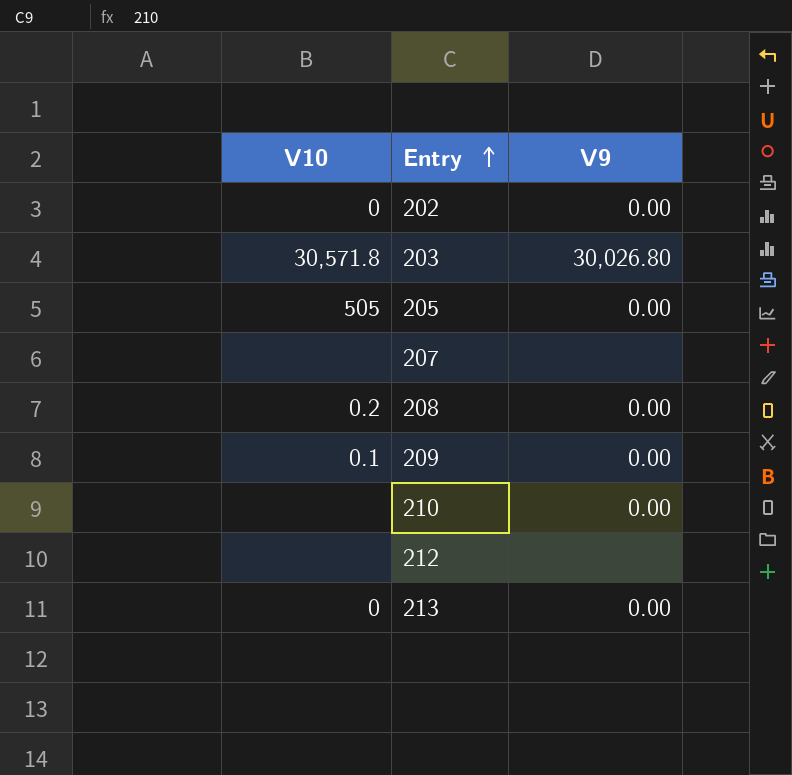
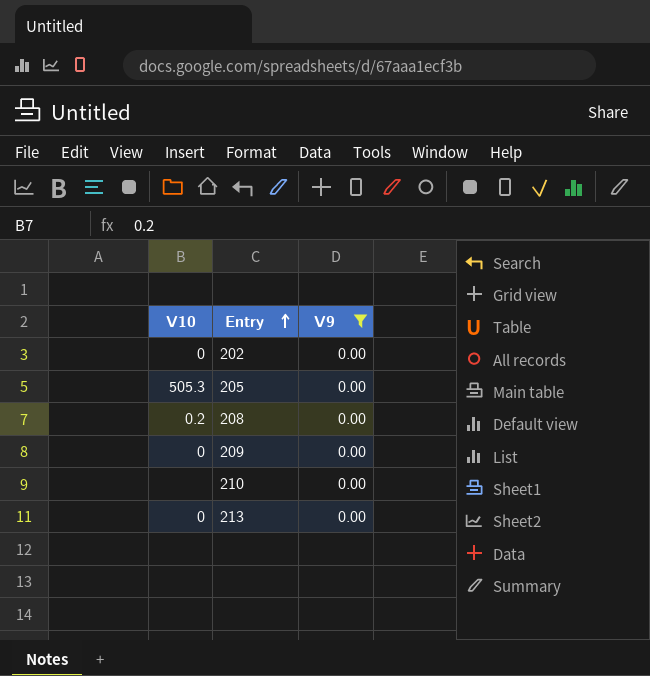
filter: none -> V9 = 0.00
205 | V10: 505 -> 505.3
209 | V10: 0.1 -> 0

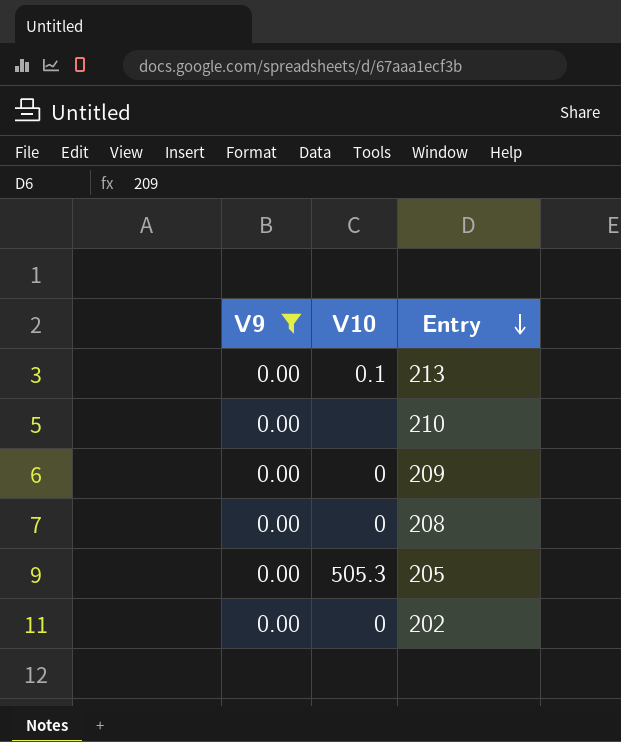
row order: Entry ascending -> Entry descending
column V9 | position: 3 -> 1
213 | V10: 0 -> 0.1
208 | V10: 0.2 -> 0

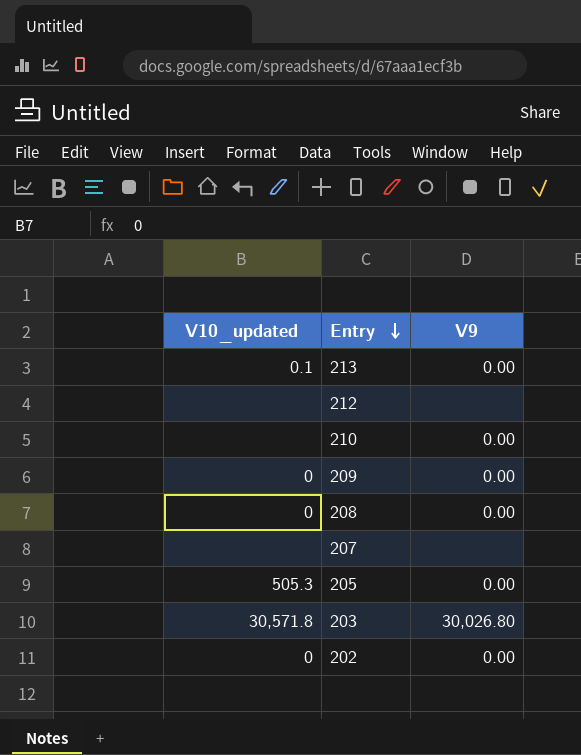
filter: V9 = 0.00 -> none
column name: V10 -> V10_updated
column V9 | position: 1 -> 3

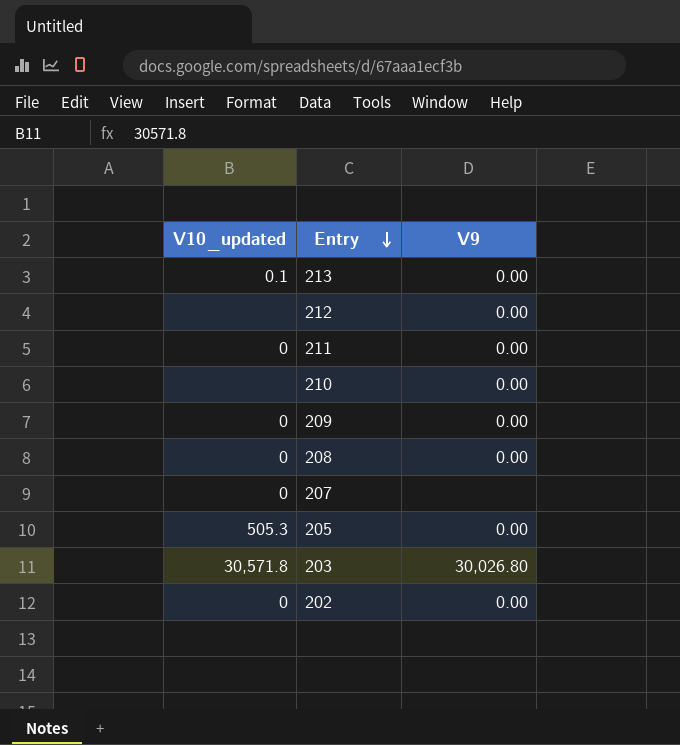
212 | V9: none -> 0.00
row 211: none -> 0 | 0.00
207 | V10_updated: none -> 0

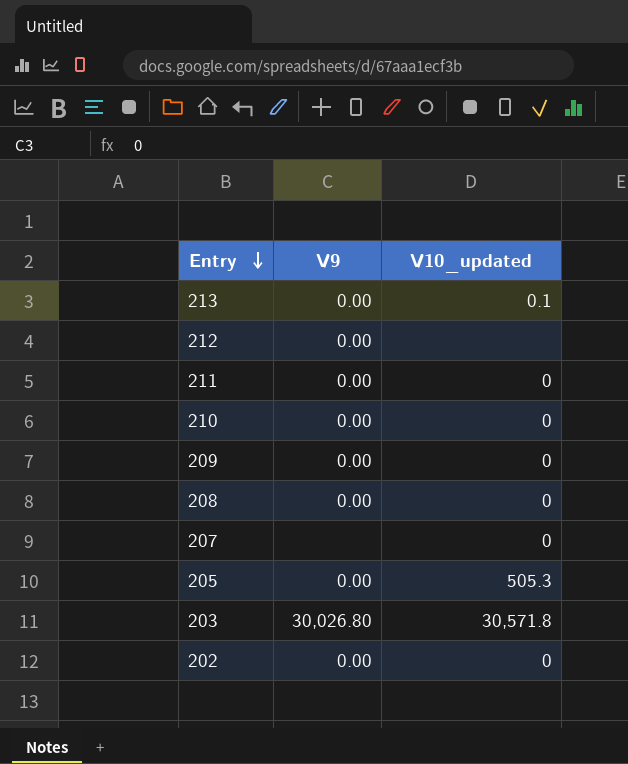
column V10_updated | position: 1 -> 3
210 | V10_updated: none -> 0

